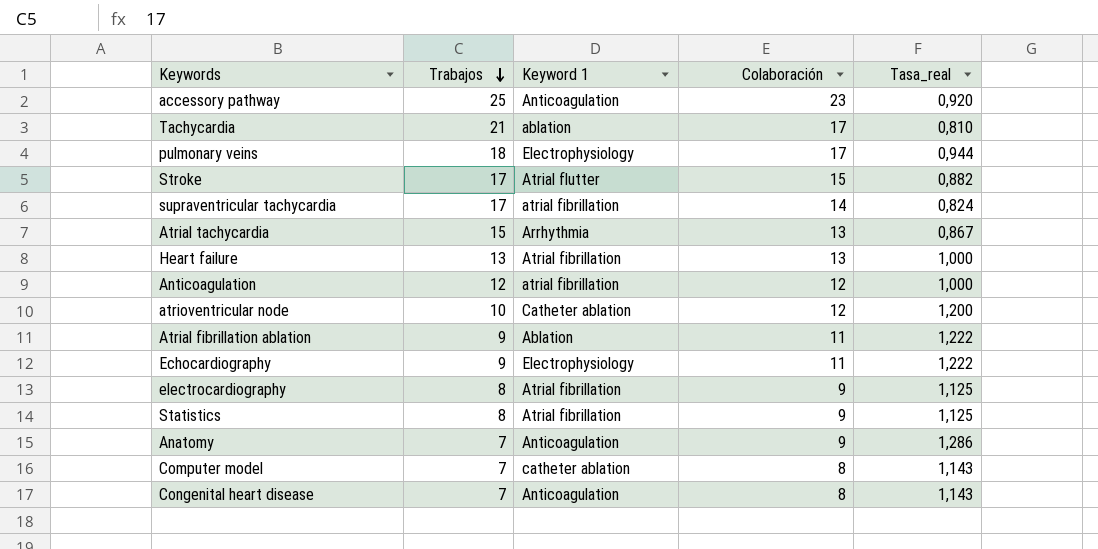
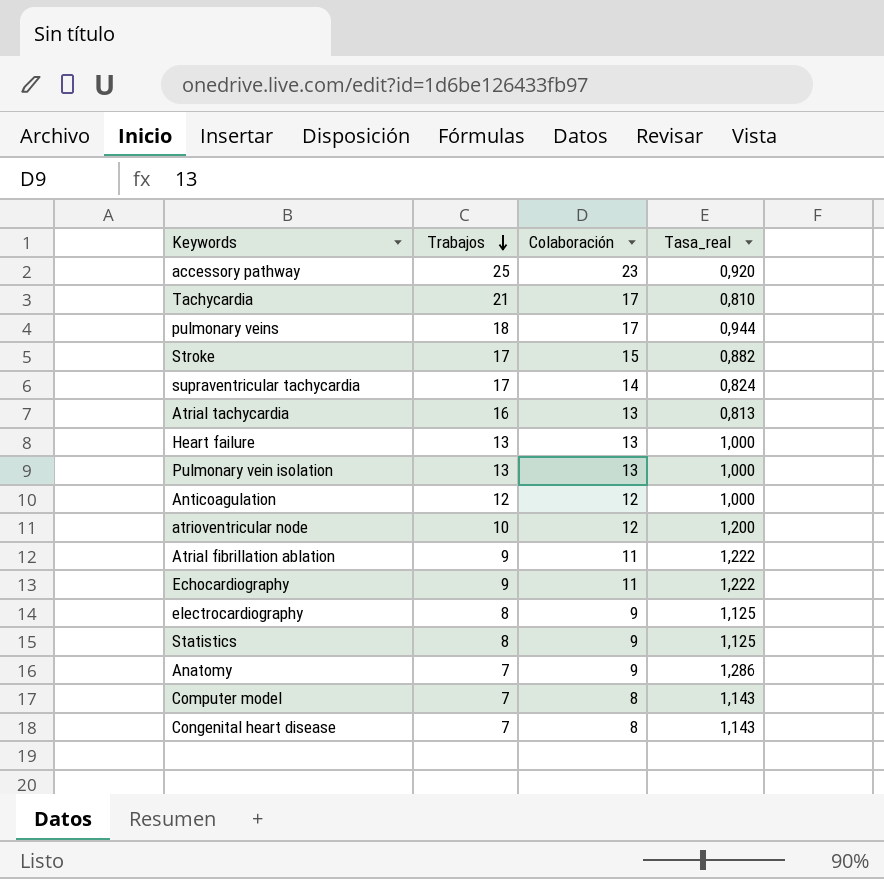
column Keyword 1 | position: 3 -> none
Atrial tachycardia | Trabajos: 15 -> 16
Atrial tachycardia | Tasa_real: 0,867 -> 0,813
row Pulmonary vein isolation: none -> 13 | 13 | 1,000

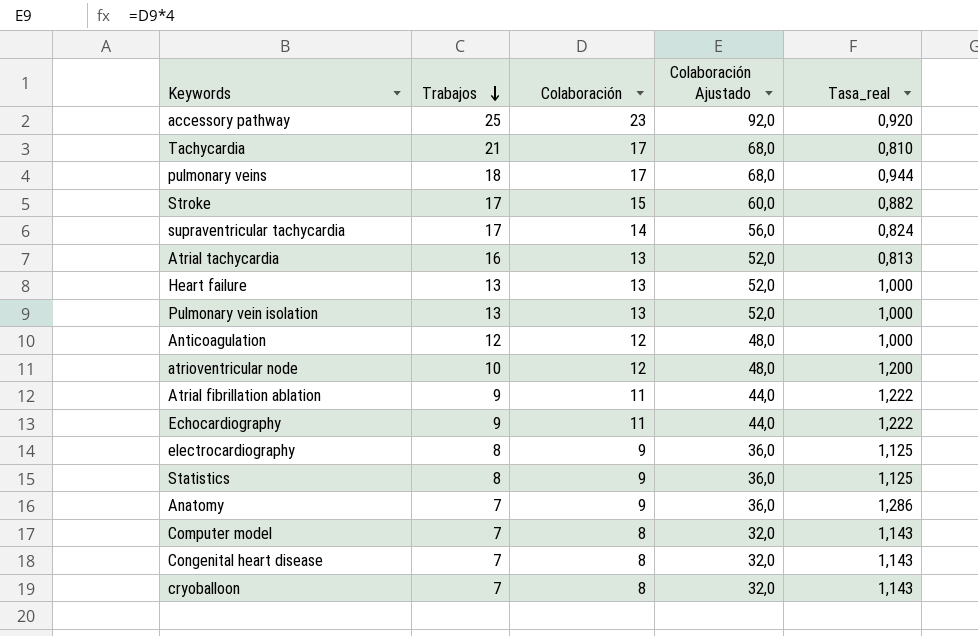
column Colaboración Ajustado | formula: none -> [Colaboración] * 4
row cryoballoon: none -> 7 | 8 | 32,0 | 1,143

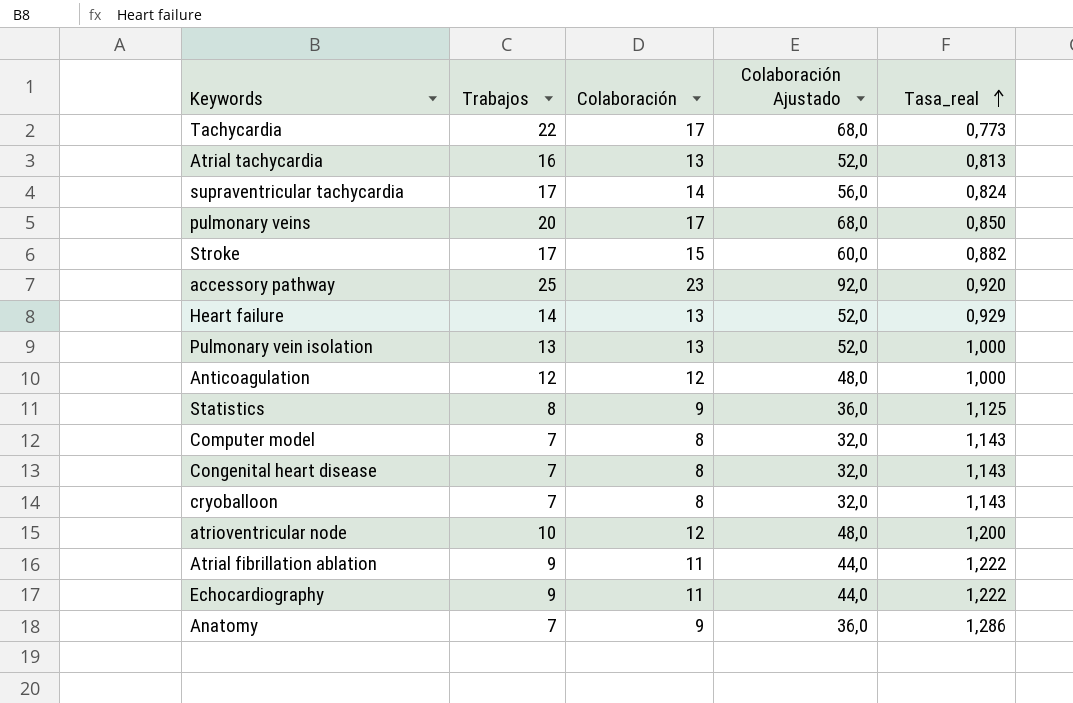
row order: Trabajos descending -> Tasa_real ascending
row electrocardiography: 8 | 9 | 36,0 | 1,125 -> none
Tachycardia | Trabajos: 21 -> 22
Tachycardia | Tasa_real: 0,810 -> 0,773
pulmonary veins | Trabajos: 18 -> 20
pulmonary veins | Tasa_real: 0,944 -> 0,850
Heart failure | Trabajos: 13 -> 14
Heart failure | Tasa_real: 1,000 -> 0,929

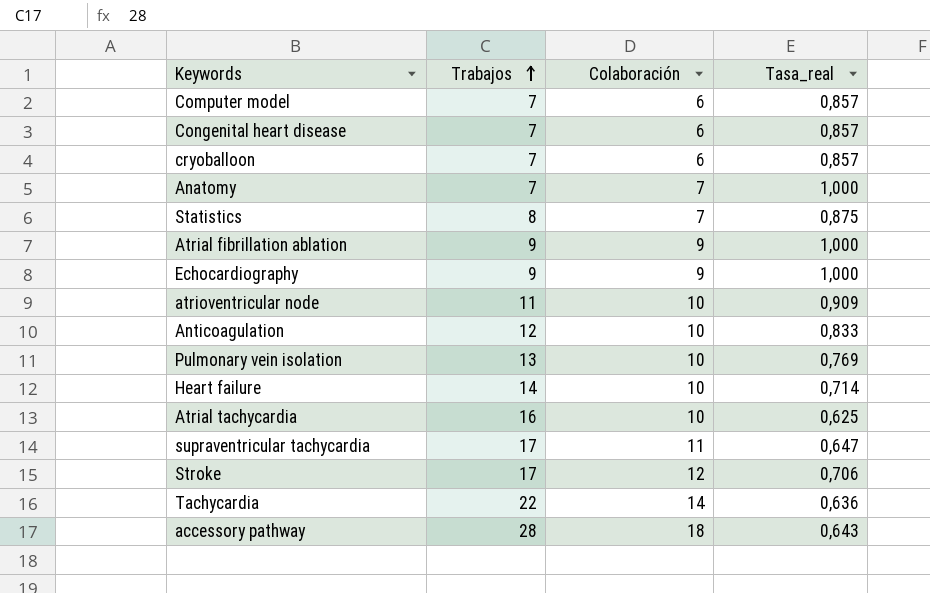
row order: Tasa_real ascending -> Trabajos ascending
column Colaboración Ajustado | formula: [Colaboración] * 4 -> none
row pulmonary veins: 20 | 17 | 68,0 | 0,850 -> none
Computer model | Colaboración: 8 -> 6
Computer model | Tasa_real: 1,143 -> 0,857
Congenital heart disease | Colaboración: 8 -> 6
Congenital heart disease | Tasa_real: 1,143 -> 0,857
cryoballoon | Colaboración: 8 -> 6
cryoballoon | Tasa_real: 1,143 -> 0,857
Anatomy | Colaboración: 9 -> 7
Anatomy | Tasa_real: 1,286 -> 1,000
Statistics | Colaboración: 9 -> 7
Statistics | Tasa_real: 1,125 -> 0,875
Atrial fibrillation ablation | Colaboración: 11 -> 9
Atrial fibrillation ablation | Tasa_real: 1,222 -> 1,000
Echocardiography | Colaboración: 11 -> 9
Echocardiography | Tasa_real: 1,222 -> 1,000
atrioventricular node | Trabajos: 10 -> 11
atrioventricular node | Colaboración: 12 -> 10
atrioventricular node | Tasa_real: 1,200 -> 0,909
Anticoagulation | Colaboración: 12 -> 10
Anticoagulation | Tasa_real: 1,000 -> 0,833
Pulmonary vein isolation | Colaboración: 13 -> 10
Pulmonary vein isolation | Tasa_real: 1,000 -> 0,769
Heart failure | Colaboración: 13 -> 10
Heart failure | Tasa_real: 0,929 -> 0,714
Atrial tachycardia | Colaboración: 13 -> 10
Atrial tachycardia | Tasa_real: 0,813 -> 0,625
supraventricular tachycardia | Colaboración: 14 -> 11
supraventricular tachycardia | Tasa_real: 0,824 -> 0,647
Stroke | Colaboración: 15 -> 12
Stroke | Tasa_real: 0,882 -> 0,706
Tachycardia | Colaboración: 17 -> 14
Tachycardia | Tasa_real: 0,773 -> 0,636
accessory pathway | Trabajos: 25 -> 28
accessory pathway | Colaboración: 23 -> 18
accessory pathway | Tasa_real: 0,920 -> 0,643

